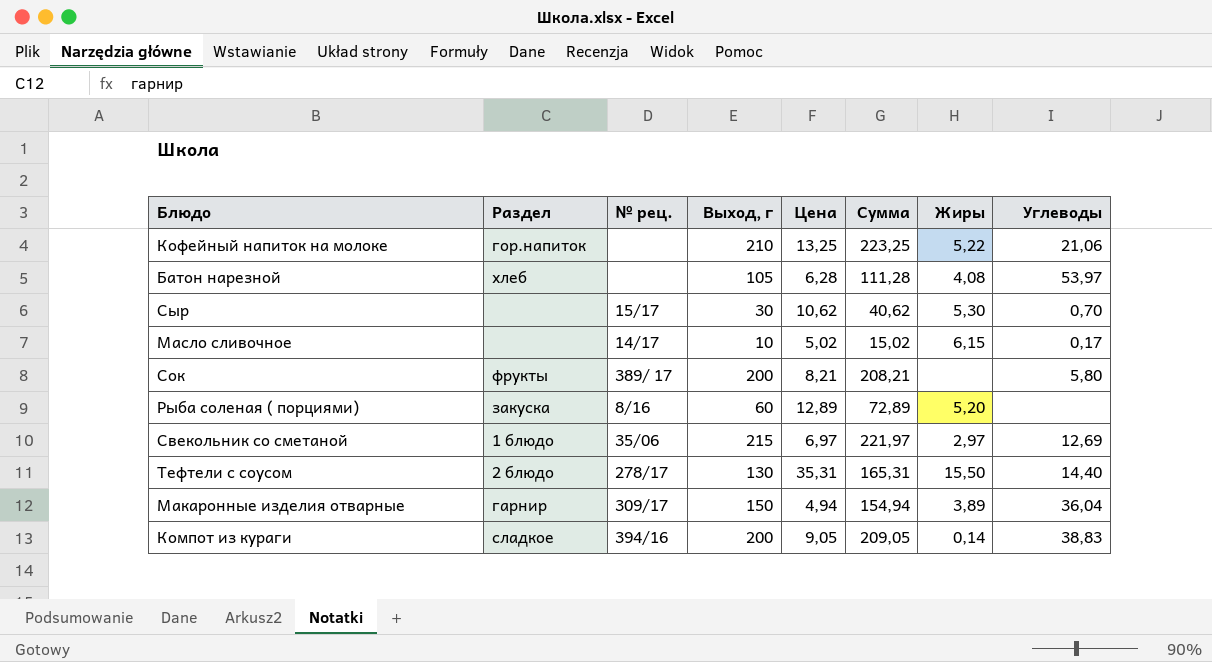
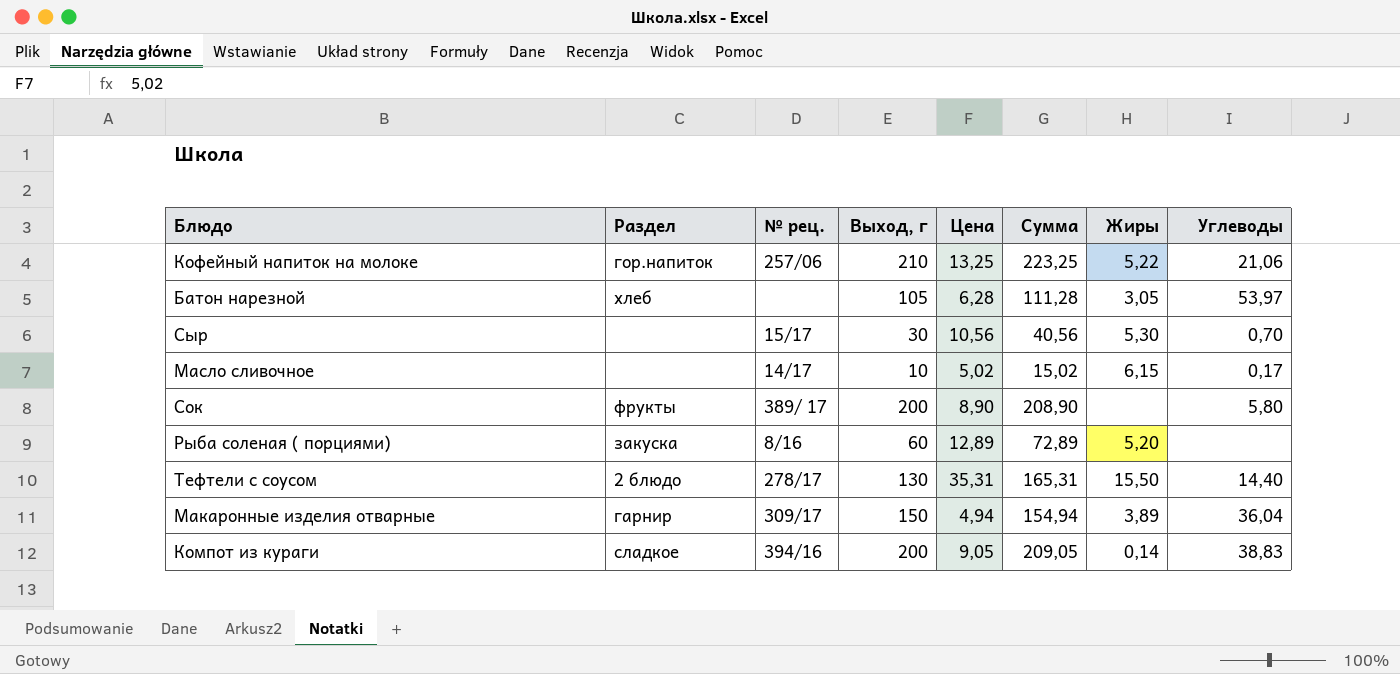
row Свекольник со сметаной: 1 блюдо | 35/06 | 215 | 6,97 | 221,97 | 2,97 | 12,69 -> none
Кофейный напиток на молоке | № рец.: none -> 257/06
Батон нарезной | Жиры: 4,08 -> 3,05
Сыр | Цена: 10,62 -> 10,56
Сыр | Сумма: 40,62 -> 40,56
Сок | Цена: 8,21 -> 8,90
Сок | Сумма: 208,21 -> 208,90

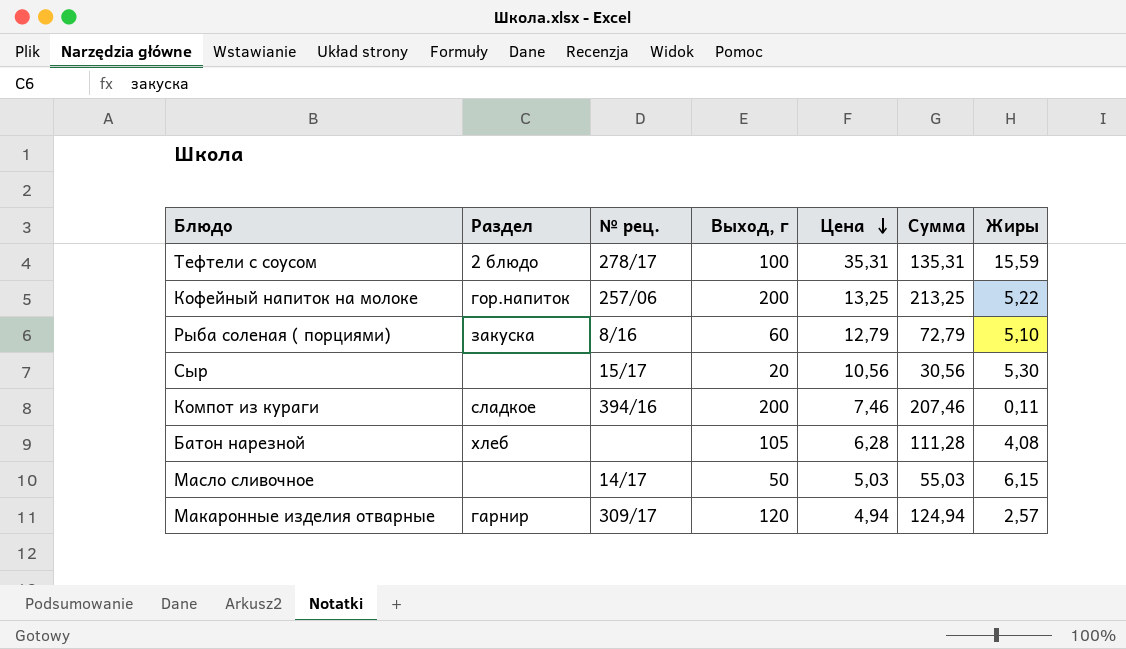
row order: none -> Цена descending
column Углеводы | position: 8 -> none
row Сок: фрукты | 389/ 17 | 200 | 8,90 | 208,90 | none | 5,80 -> none
Тефтели с соусом | Выход, г: 130 -> 100
Тефтели с соусом | Сумма: 165,31 -> 135,31
Тефтели с соусом | Жиры: 15,50 -> 15,59
Кофейный напиток на молоке | Выход, г: 210 -> 200
Кофейный напиток на молоке | Сумма: 223,25 -> 213,25
Рыба соленая ( порциями) | Цена: 12,89 -> 12,79
Рыба соленая ( порциями) | Сумма: 72,89 -> 72,79
Рыба соленая ( порциями) | Жиры: 5,20 -> 5,10
Сыр | Выход, г: 30 -> 20
Сыр | Сумма: 40,56 -> 30,56
Компот из кураги | Цена: 9,05 -> 7,46
Компот из кураги | Сумма: 209,05 -> 207,46
Компот из кураги | Жиры: 0,14 -> 0,11
Батон нарезной | Жиры: 3,05 -> 4,08
Масло сливочное | Выход, г: 10 -> 50
Масло сливочное | Цена: 5,02 -> 5,03
Масло сливочное | Сумма: 15,02 -> 55,03
Макаронные изделия отварные | Выход, г: 150 -> 120
Макаронные изделия отварные | Сумма: 154,94 -> 124,94
Макаронные изделия отварные | Жиры: 3,89 -> 2,57

